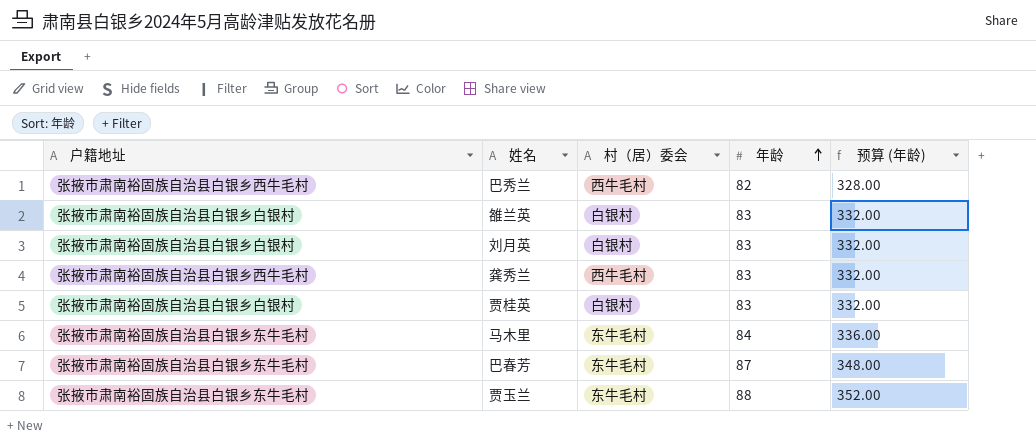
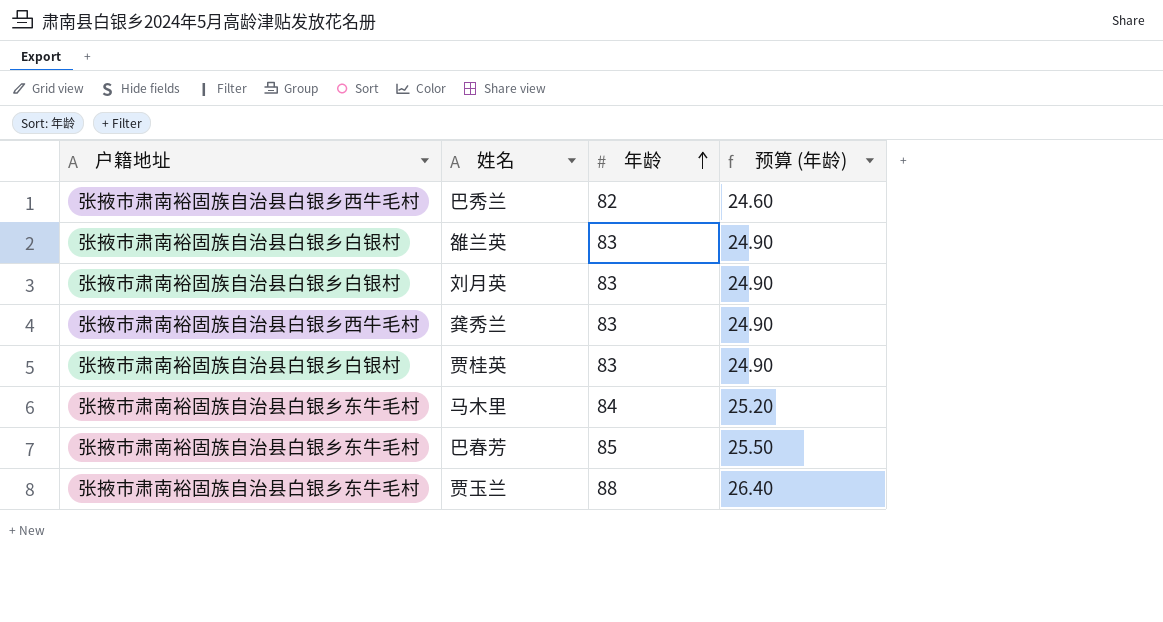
column 村（居）委会 | position: 3 -> none
column 预算 (年龄) | formula: [年龄] * 4 -> [年龄] * 0.3
巴春芳 | 年龄: 87 -> 85

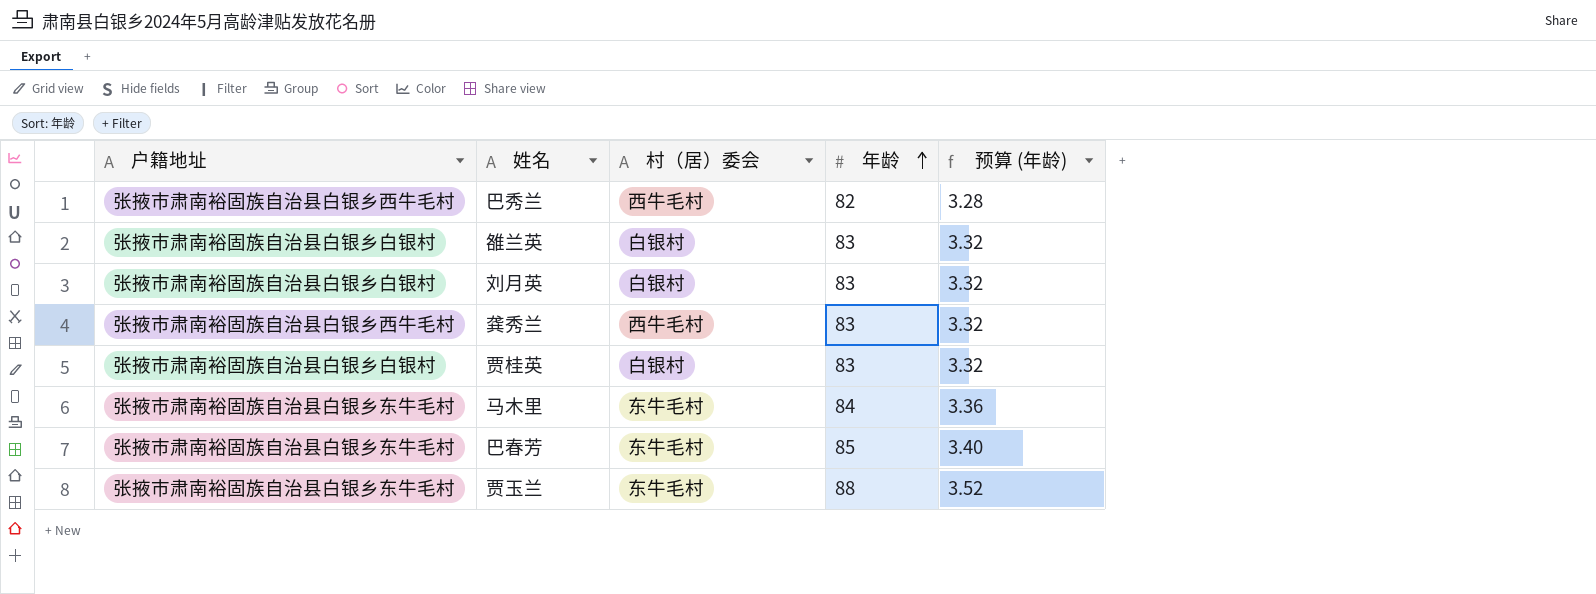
column 村（居）委会 | position: none -> 3
column 预算 (年龄) | formula: [年龄] * 0.3 -> [年龄] * 0.04

